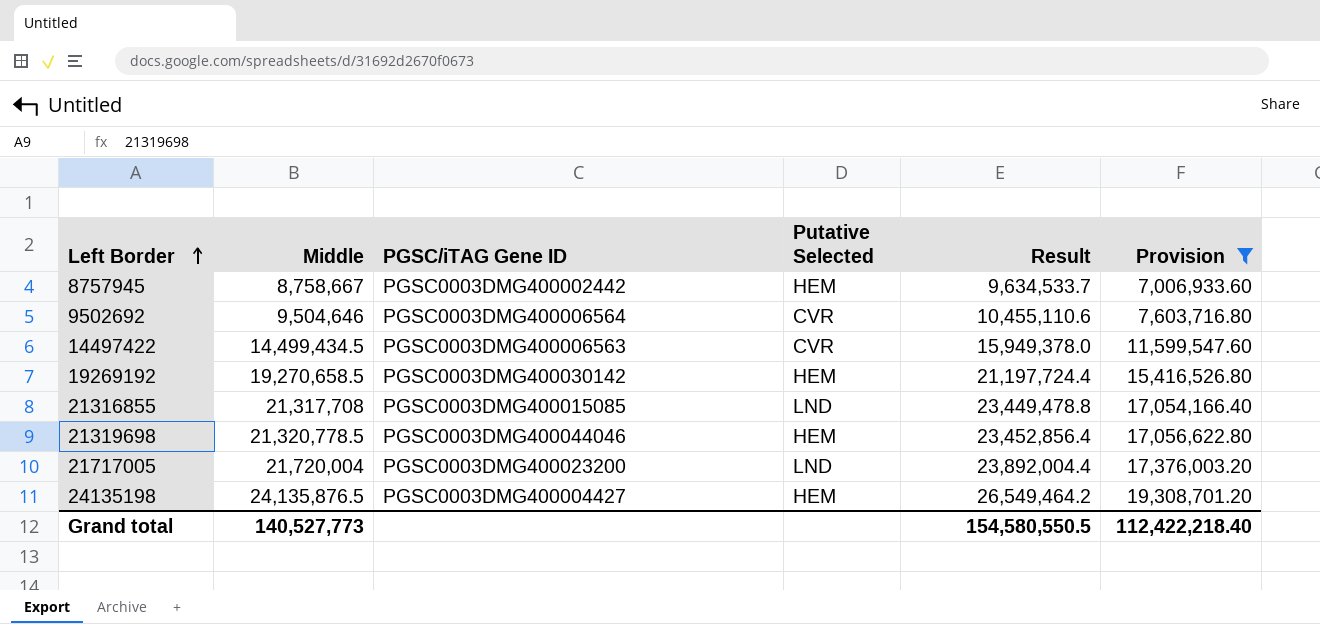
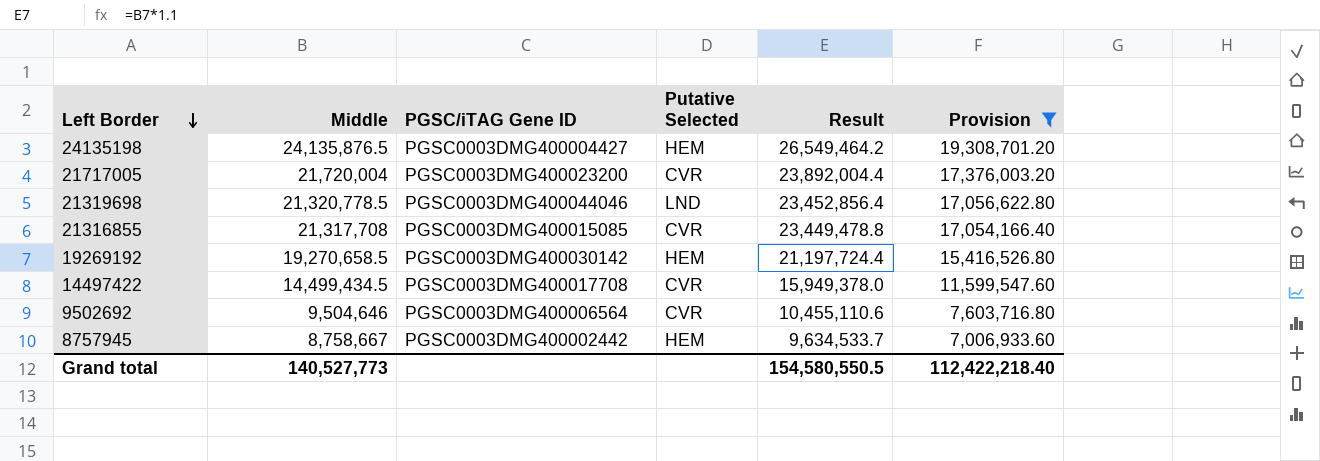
row order: Left Border ascending -> Left Border descending
21717005 | Putative Selected: LND -> CVR
21319698 | Putative Selected: HEM -> LND
21316855 | Putative Selected: LND -> CVR
14497422 | PGSC/iTAG Gene ID: PGSC0003DMG400006563 -> PGSC0003DMG400017708

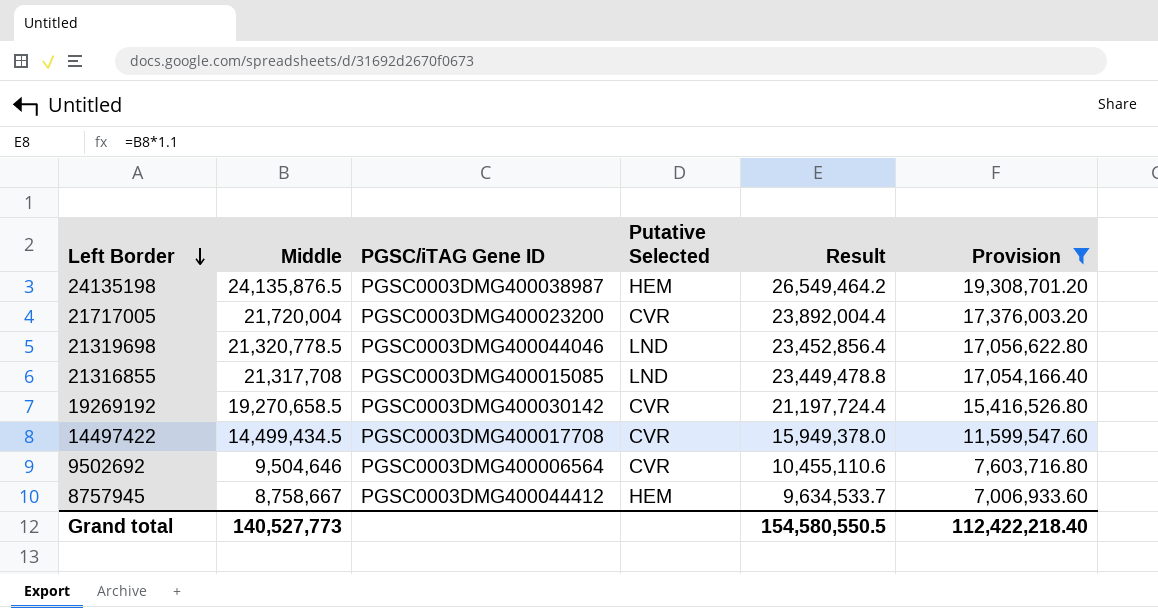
24135198 | PGSC/iTAG Gene ID: PGSC0003DMG400004427 -> PGSC0003DMG400038987
21316855 | Putative Selected: CVR -> LND
19269192 | Putative Selected: HEM -> CVR
8757945 | PGSC/iTAG Gene ID: PGSC0003DMG400002442 -> PGSC0003DMG400044412

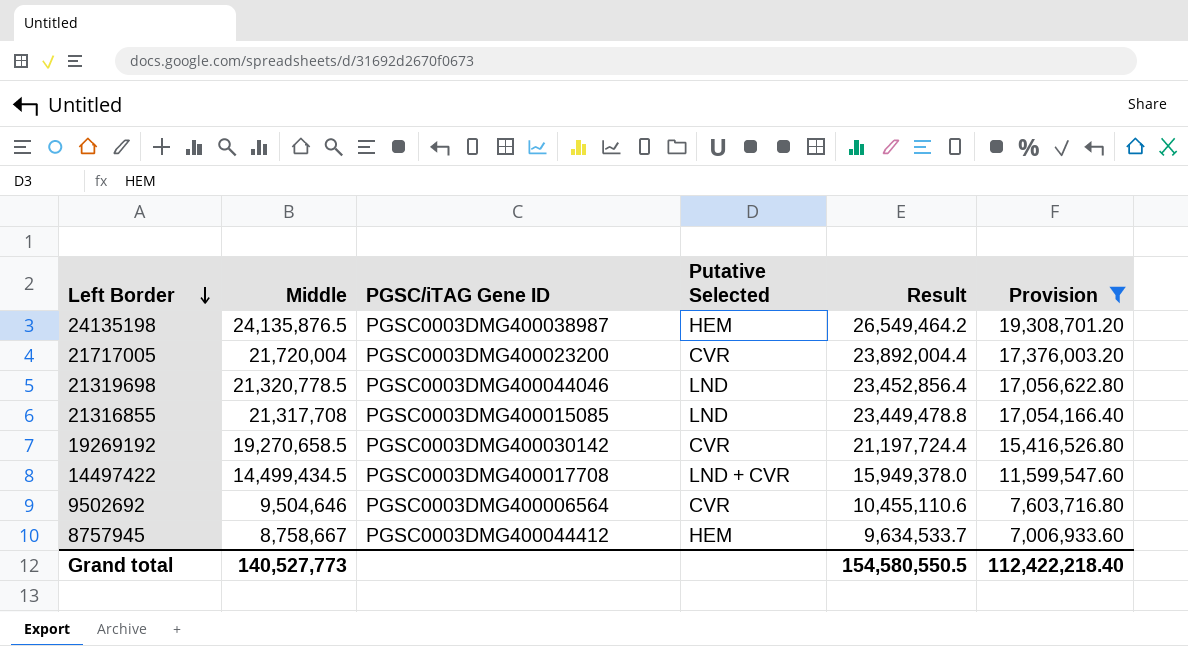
14497422 | Putative Selected: CVR -> LND + CVR

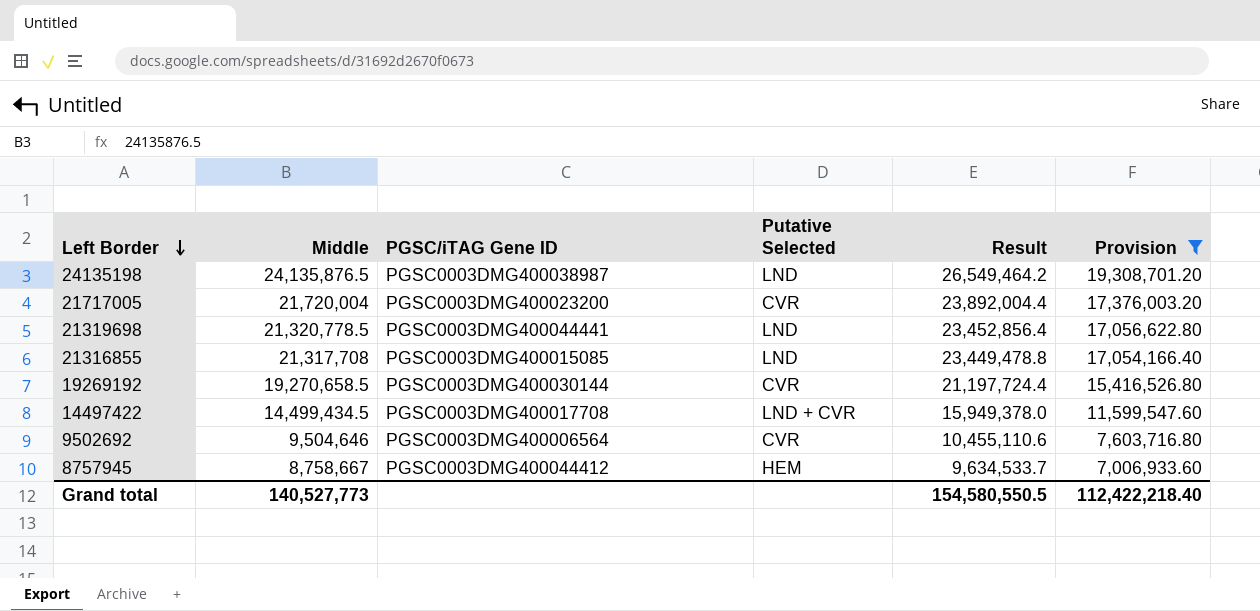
24135198 | Putative Selected: HEM -> LND
21319698 | PGSC/iTAG Gene ID: PGSC0003DMG400044046 -> PGSC0003DMG400044441
19269192 | PGSC/iTAG Gene ID: PGSC0003DMG400030142 -> PGSC0003DMG400030144

